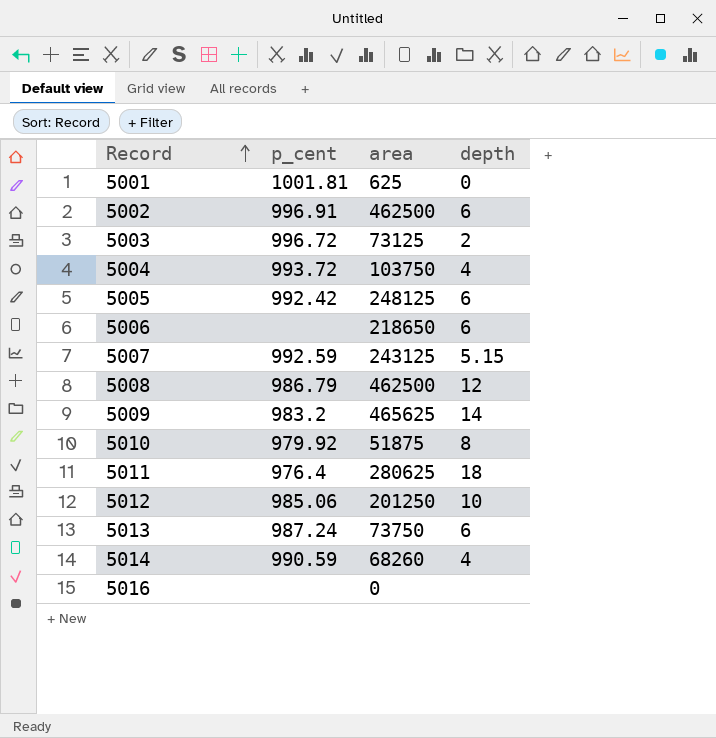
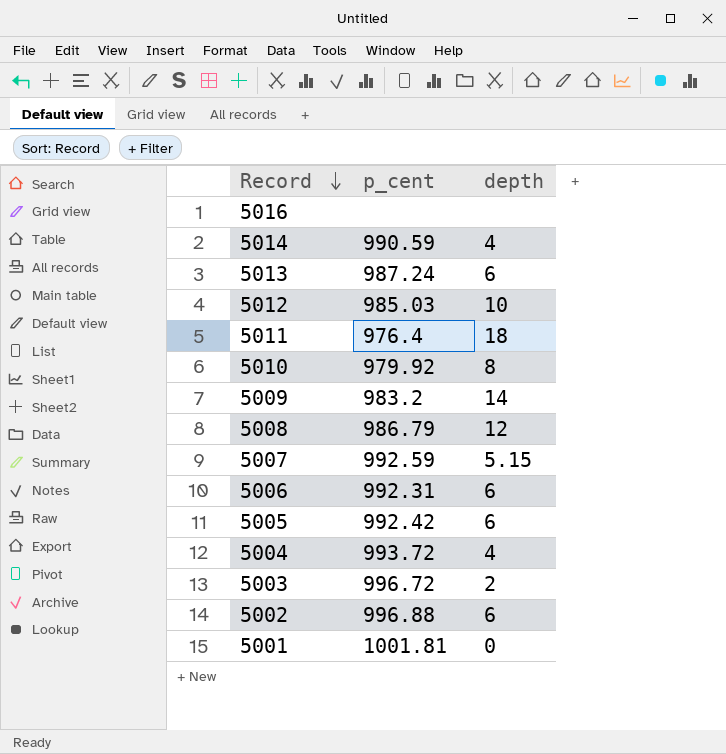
row order: Record ascending -> Record descending
column area | position: 3 -> none
5012 | p_cent: 985.06 -> 985.03
5006 | p_cent: none -> 992.31
5002 | p_cent: 996.91 -> 996.88

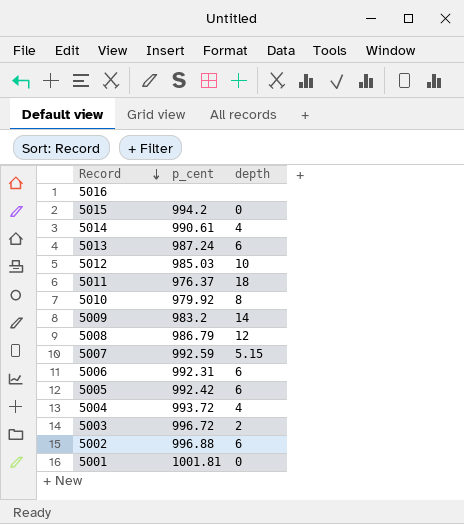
row 5015: none -> 994.2 | 0
5014 | p_cent: 990.59 -> 990.61
5011 | p_cent: 976.4 -> 976.37

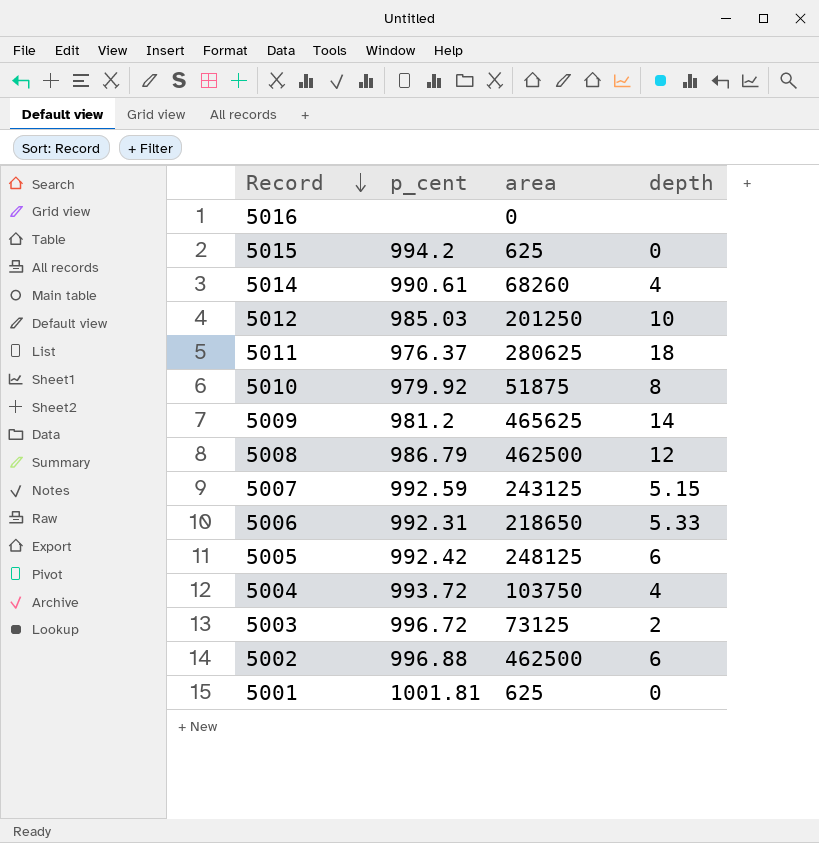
column area | position: none -> 3
row 5013: 987.24 | 6 -> none
5009 | p_cent: 983.2 -> 981.2
5006 | depth: 6 -> 5.33

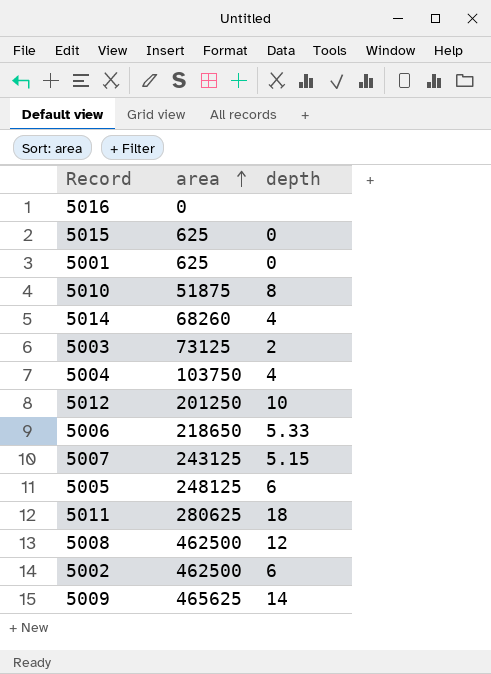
row order: Record descending -> area ascending
column p_cent | position: 2 -> none

